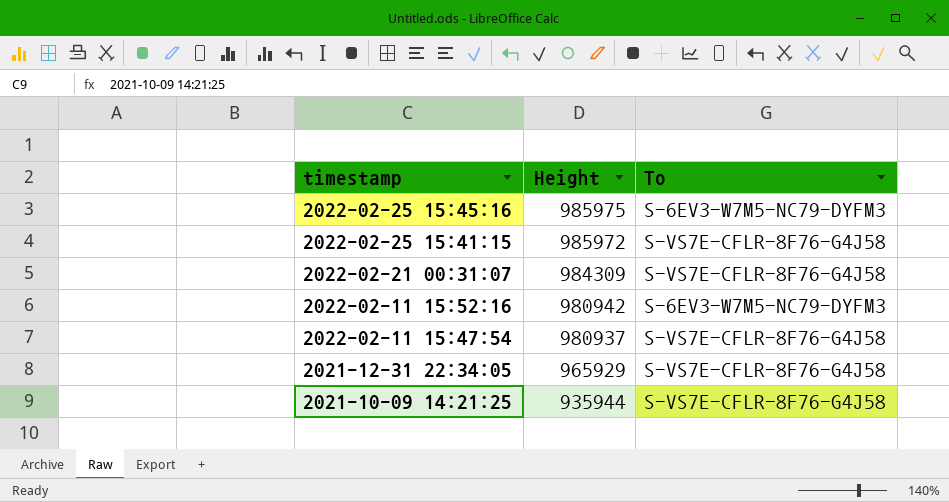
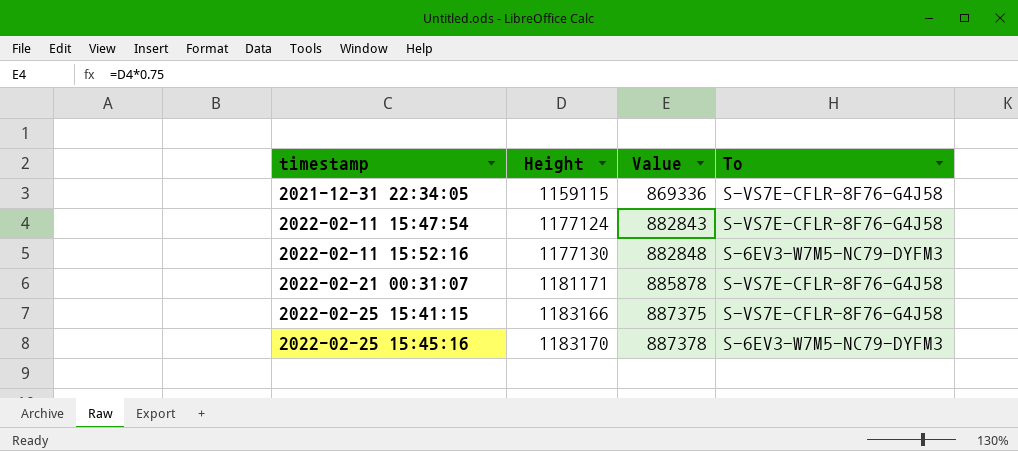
row order: timestamp descending -> timestamp ascending
column Value | formula: none -> [Height] * 0.75
row 2021-10-09 14:21:25: 935944 | S-VS7E-CFLR-8F76-G4J58 -> none
2021-12-31 22:34:05 | Height: 965929 -> 1159115
2022-02-11 15:47:54 | Height: 980937 -> 1177124
2022-02-11 15:52:16 | Height: 980942 -> 1177130
2022-02-21 00:31:07 | Height: 984309 -> 1181171
2022-02-25 15:41:15 | Height: 985972 -> 1183166
2022-02-25 15:45:16 | Height: 985975 -> 1183170

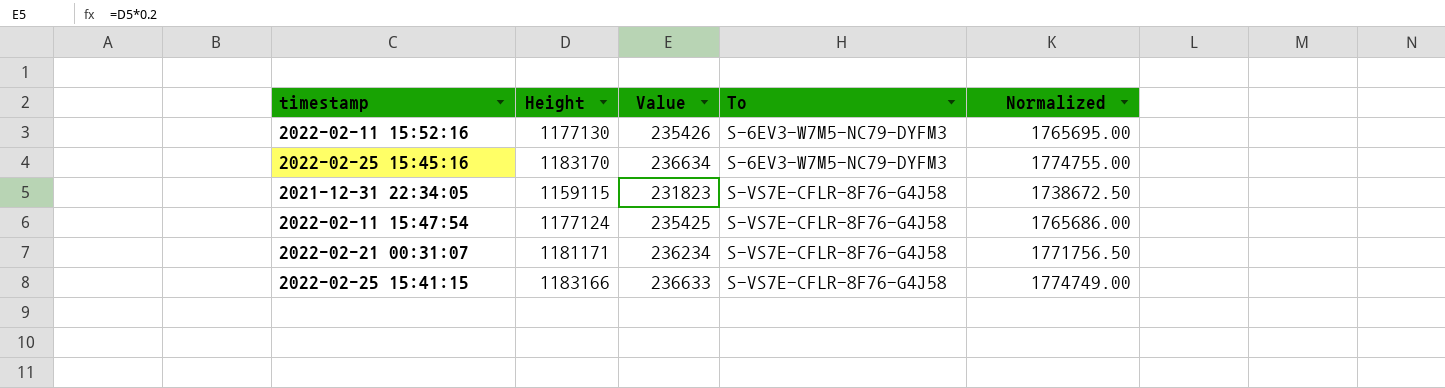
row order: timestamp ascending -> To ascending
column Value | formula: [Height] * 0.75 -> [Height] * 0.2
column Normalized | formula: none -> [Height] * 1.5

